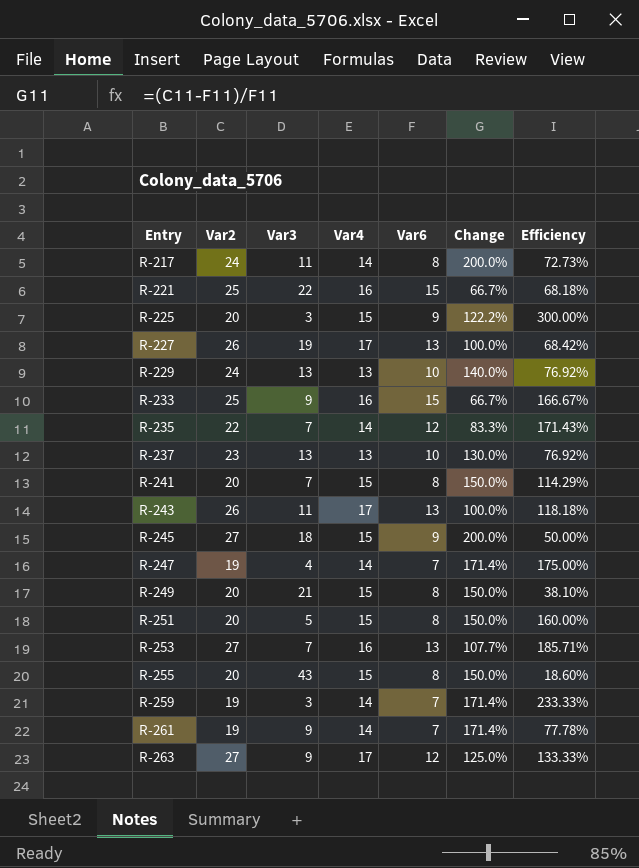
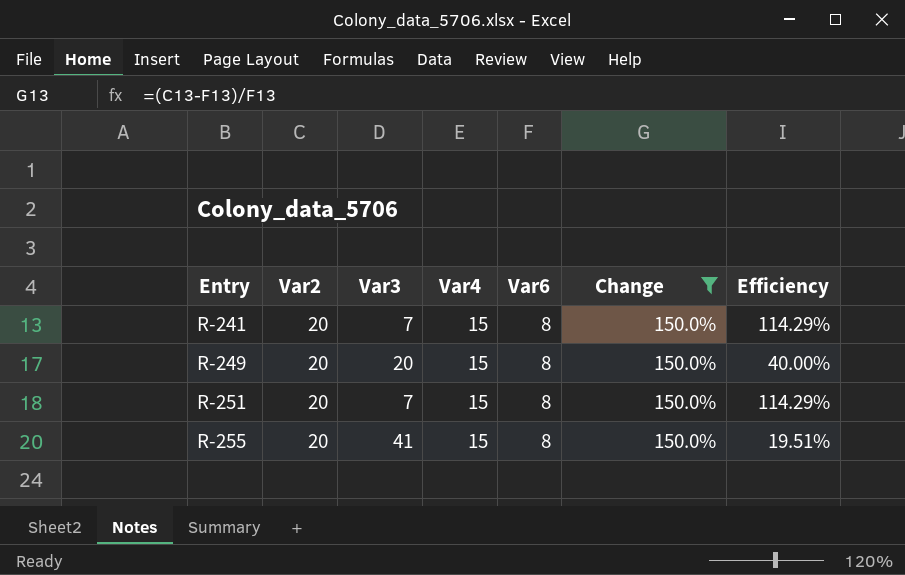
filter: none -> Change = 150.0%
R-249 | Var3: 21 -> 20
R-249 | Efficiency: 38.10% -> 40.00%
R-251 | Var3: 5 -> 7
R-251 | Efficiency: 160.00% -> 114.29%
R-255 | Var3: 43 -> 41
R-255 | Efficiency: 18.60% -> 19.51%

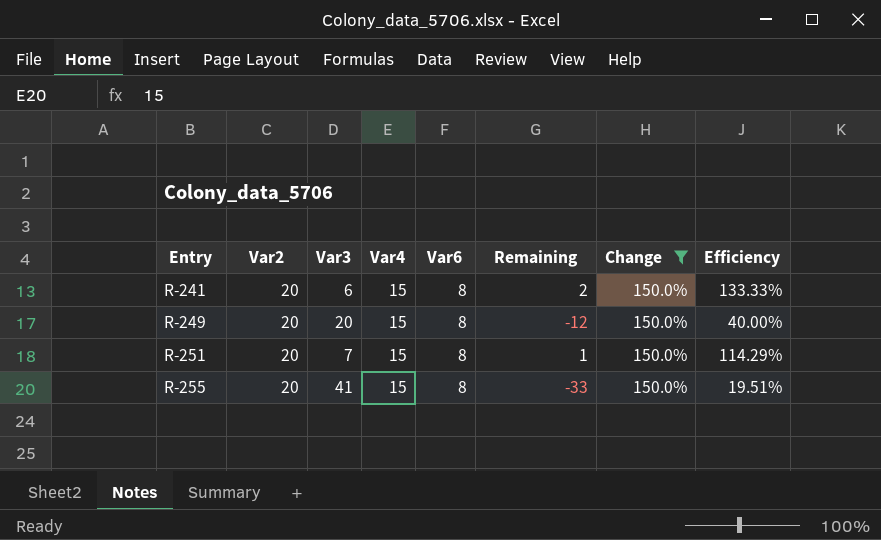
column Remaining | formula: none -> [Var6] - [Var3]
R-241 | Var3: 7 -> 6
R-241 | Efficiency: 114.29% -> 133.33%

